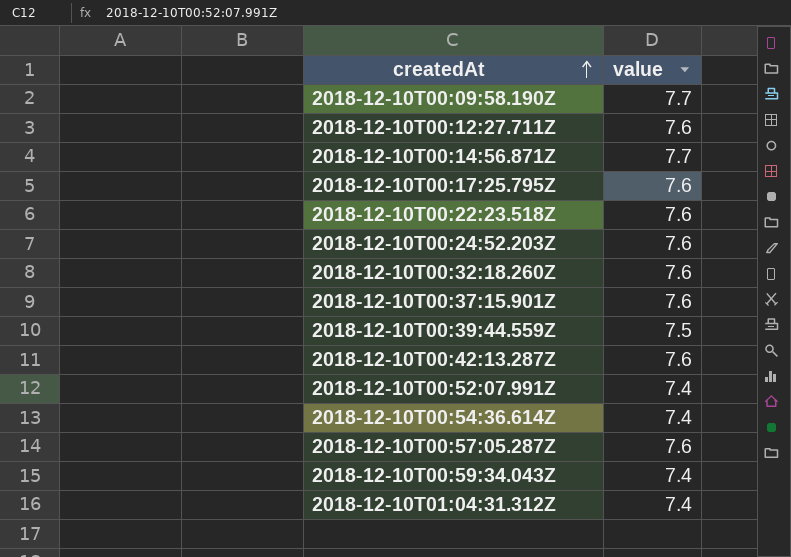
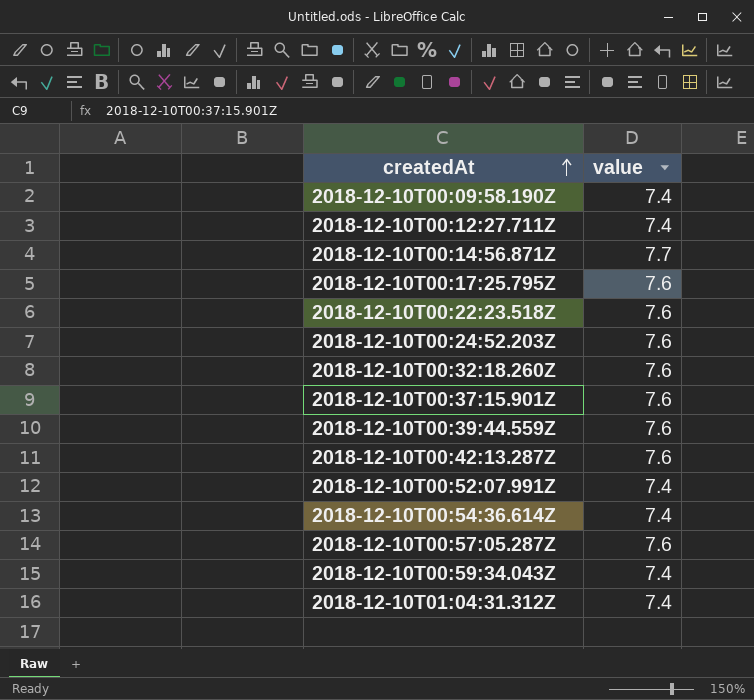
2018-12-10T00:09:58.190Z | value: 7.7 -> 7.4
2018-12-10T00:12:27.711Z | value: 7.6 -> 7.4
2018-12-10T00:39:44.559Z | value: 7.5 -> 7.6

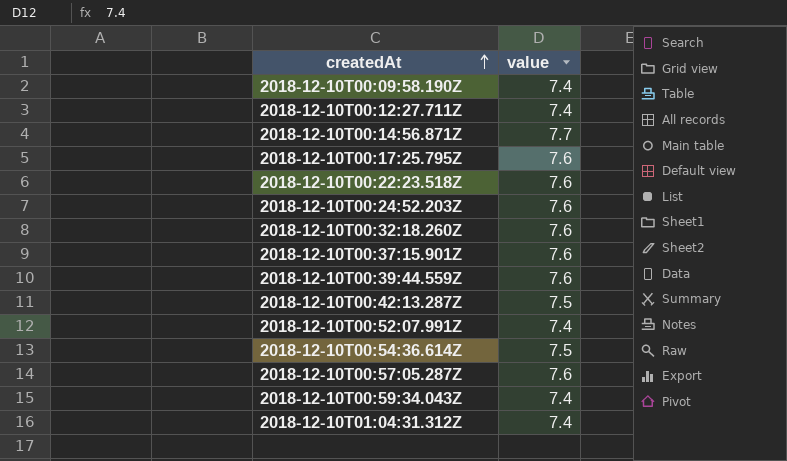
2018-12-10T00:42:13.287Z | value: 7.6 -> 7.5
2018-12-10T00:54:36.614Z | value: 7.4 -> 7.5

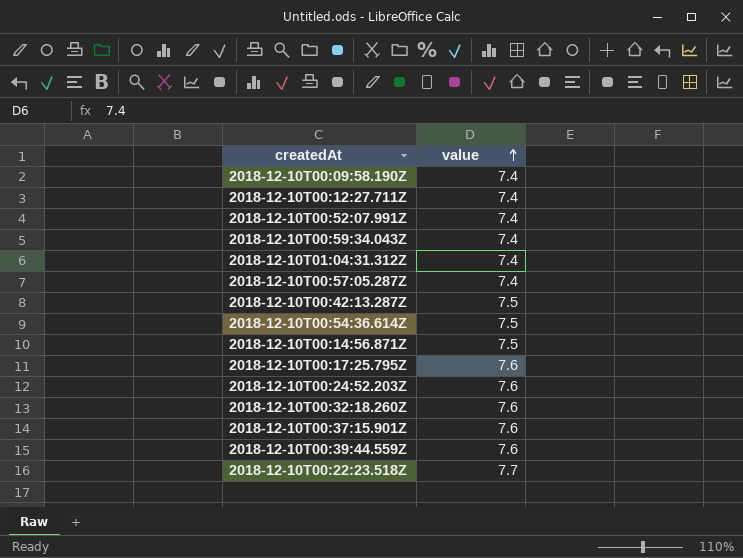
row order: createdAt ascending -> value ascending
2018-12-10T00:57:05.287Z | value: 7.6 -> 7.4
2018-12-10T00:14:56.871Z | value: 7.7 -> 7.5
2018-12-10T00:22:23.518Z | value: 7.6 -> 7.7

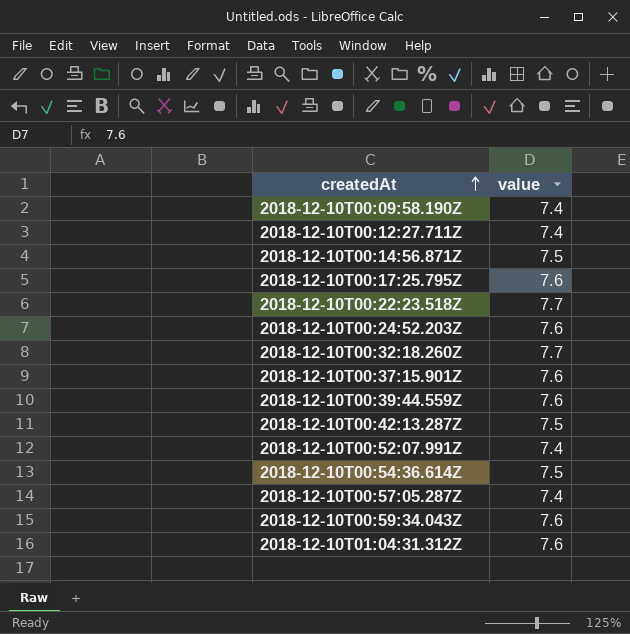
row order: value ascending -> createdAt ascending
2018-12-10T00:32:18.260Z | value: 7.6 -> 7.7
2018-12-10T00:59:34.043Z | value: 7.4 -> 7.6
2018-12-10T01:04:31.312Z | value: 7.4 -> 7.6

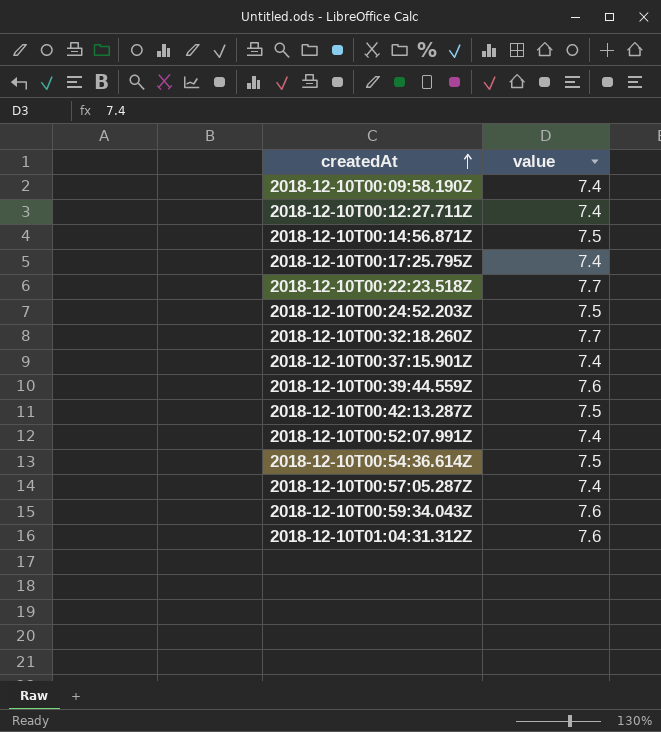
2018-12-10T00:17:25.795Z | value: 7.6 -> 7.4
2018-12-10T00:24:52.203Z | value: 7.6 -> 7.5
2018-12-10T00:37:15.901Z | value: 7.6 -> 7.4

